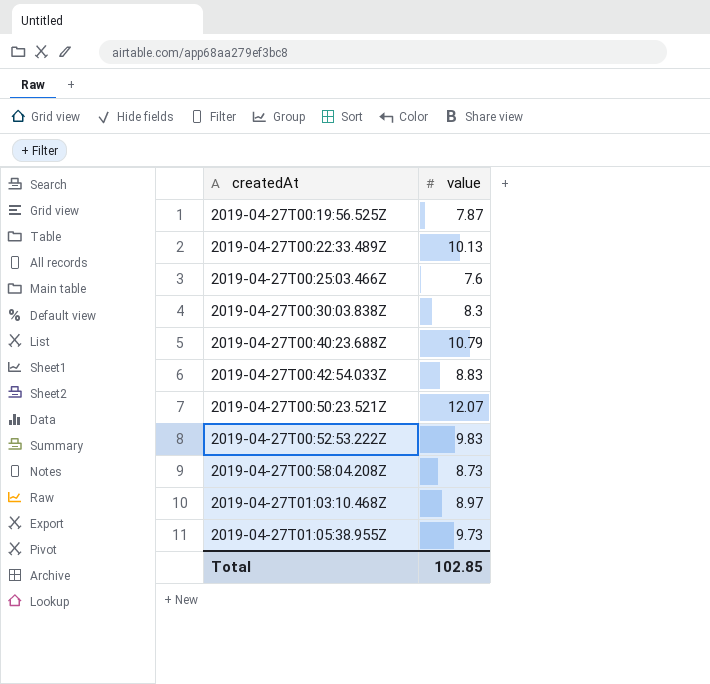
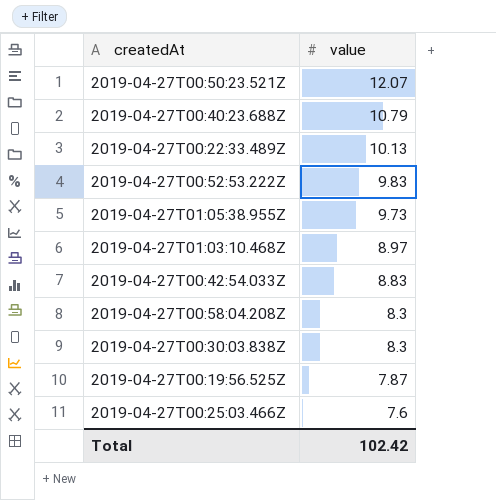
row order: createdAt ascending -> value descending
2019-04-27T00:58:04.208Z | value: 8.73 -> 8.3
Total | value: 102.85 -> 102.42

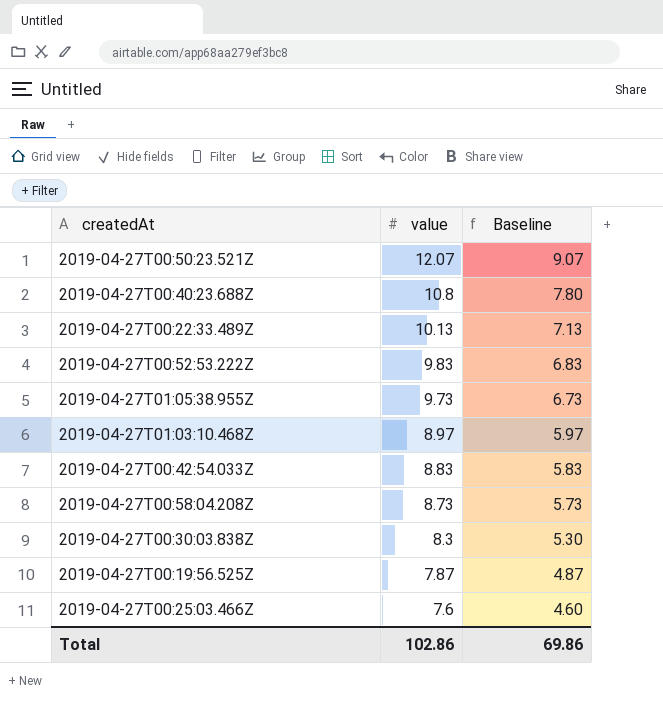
column Baseline | formula: none -> [value] - 3
2019-04-27T00:40:23.688Z | value: 10.79 -> 10.8
2019-04-27T00:58:04.208Z | value: 8.3 -> 8.73
Total | value: 102.42 -> 102.86

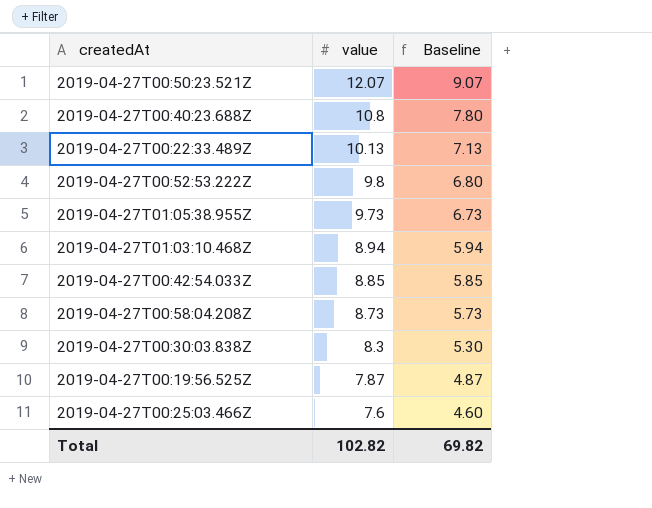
2019-04-27T00:52:53.222Z | value: 9.83 -> 9.8
2019-04-27T00:52:53.222Z | Baseline: 6.83 -> 6.80
2019-04-27T01:03:10.468Z | value: 8.97 -> 8.94
2019-04-27T01:03:10.468Z | Baseline: 5.97 -> 5.94
2019-04-27T00:42:54.033Z | value: 8.83 -> 8.85
2019-04-27T00:42:54.033Z | Baseline: 5.83 -> 5.85
Total | value: 102.86 -> 102.82
Total | Baseline: 69.86 -> 69.82

